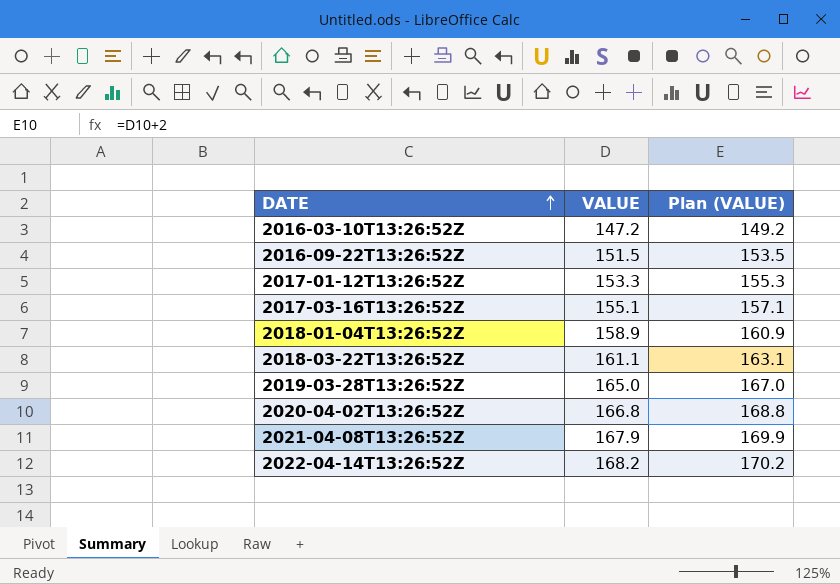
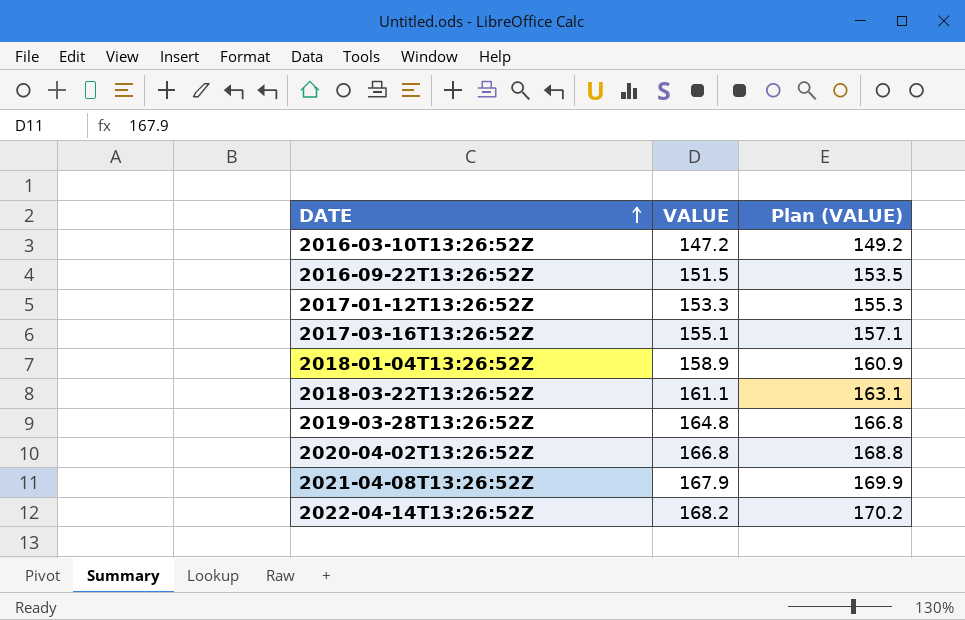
2019-03-28T13:26:52Z | VALUE: 165.0 -> 164.8
2019-03-28T13:26:52Z | Plan (VALUE): 167.0 -> 166.8

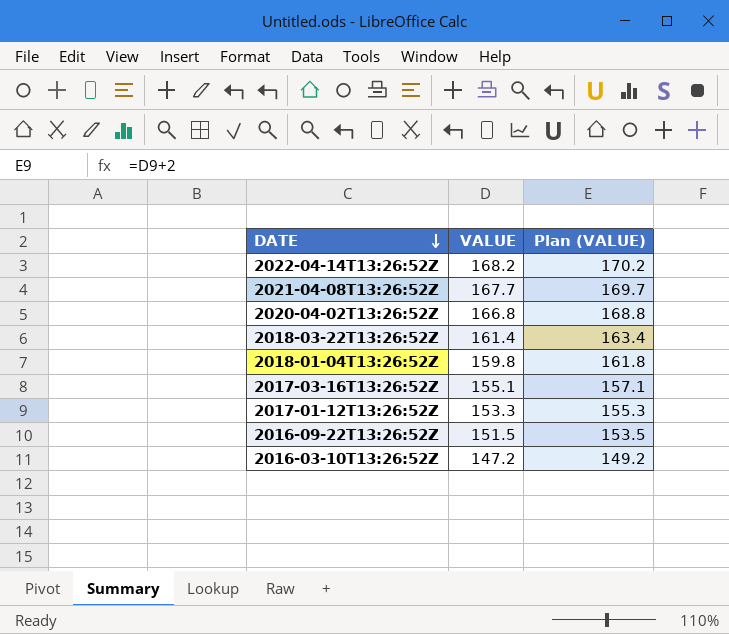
row order: DATE ascending -> DATE descending
row 2019-03-28T13:26:52Z: 164.8 | 166.8 -> none
2021-04-08T13:26:52Z | VALUE: 167.9 -> 167.7
2021-04-08T13:26:52Z | Plan (VALUE): 169.9 -> 169.7
2018-03-22T13:26:52Z | VALUE: 161.1 -> 161.4
2018-03-22T13:26:52Z | Plan (VALUE): 163.1 -> 163.4
2018-01-04T13:26:52Z | VALUE: 158.9 -> 159.8
2018-01-04T13:26:52Z | Plan (VALUE): 160.9 -> 161.8

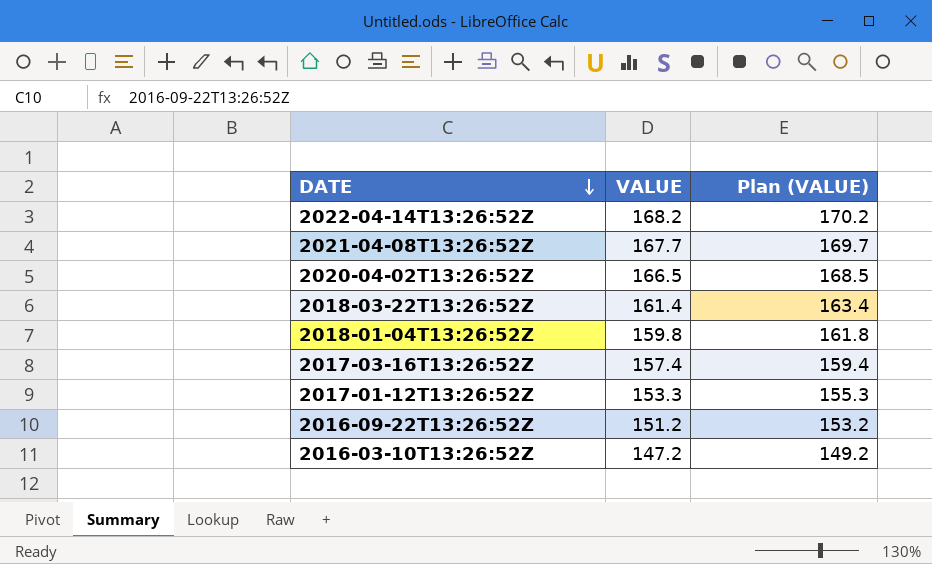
2020-04-02T13:26:52Z | VALUE: 166.8 -> 166.5
2020-04-02T13:26:52Z | Plan (VALUE): 168.8 -> 168.5
2017-03-16T13:26:52Z | VALUE: 155.1 -> 157.4
2017-03-16T13:26:52Z | Plan (VALUE): 157.1 -> 159.4
2016-09-22T13:26:52Z | VALUE: 151.5 -> 151.2
2016-09-22T13:26:52Z | Plan (VALUE): 153.5 -> 153.2

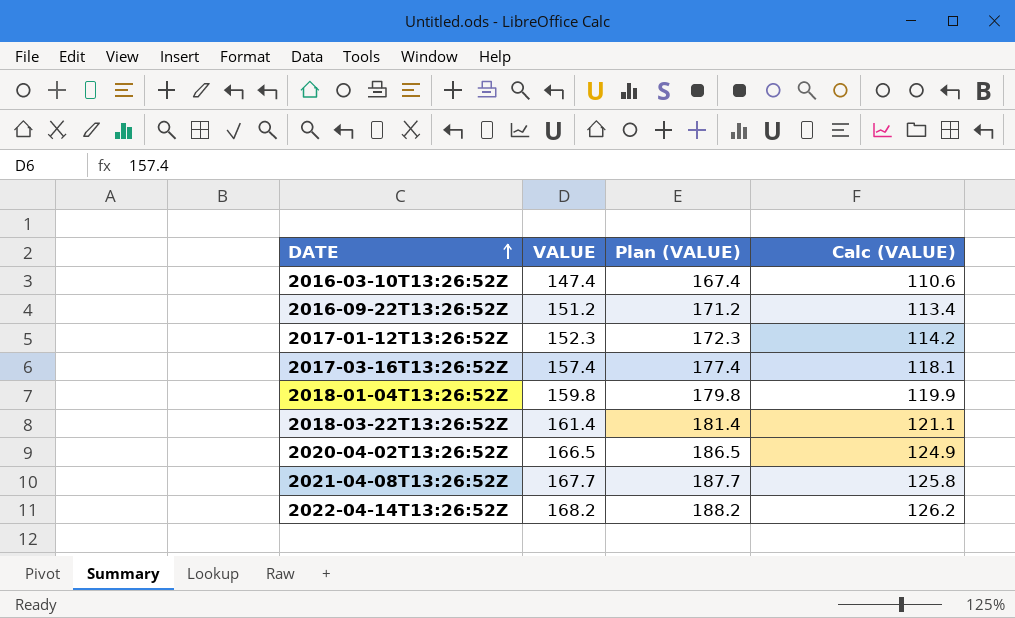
row order: DATE descending -> DATE ascending
column Plan (VALUE) | formula: [VALUE] + 2 -> [VALUE] + 20
column Calc (VALUE) | formula: none -> [VALUE] * 0.75
2016-03-10T13:26:52Z | VALUE: 147.2 -> 147.4
2017-01-12T13:26:52Z | VALUE: 153.3 -> 152.3

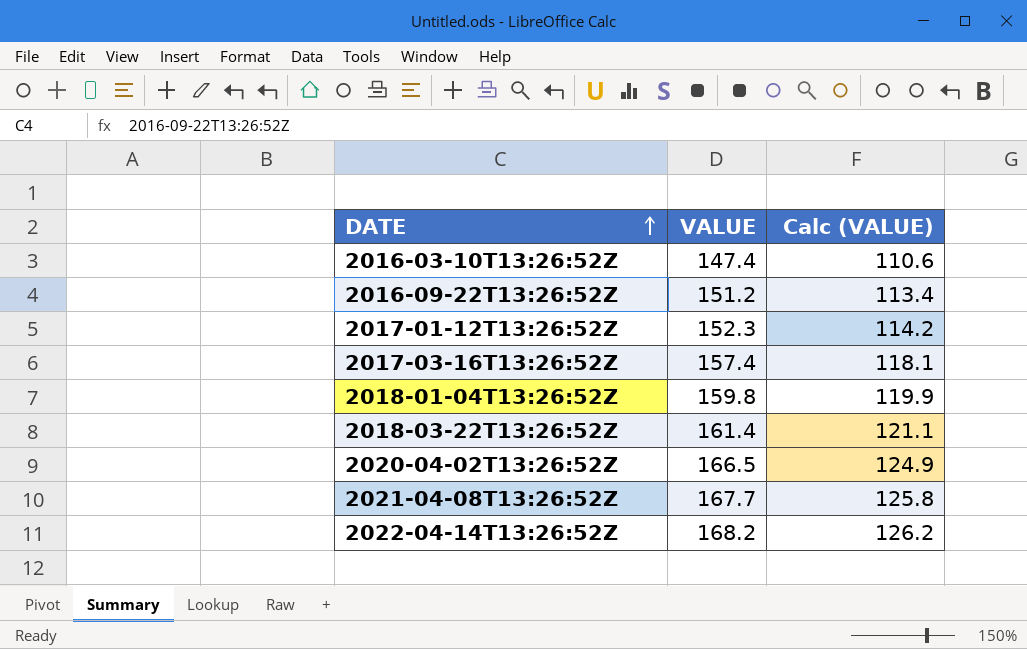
column Plan (VALUE) | formula: [VALUE] + 20 -> none

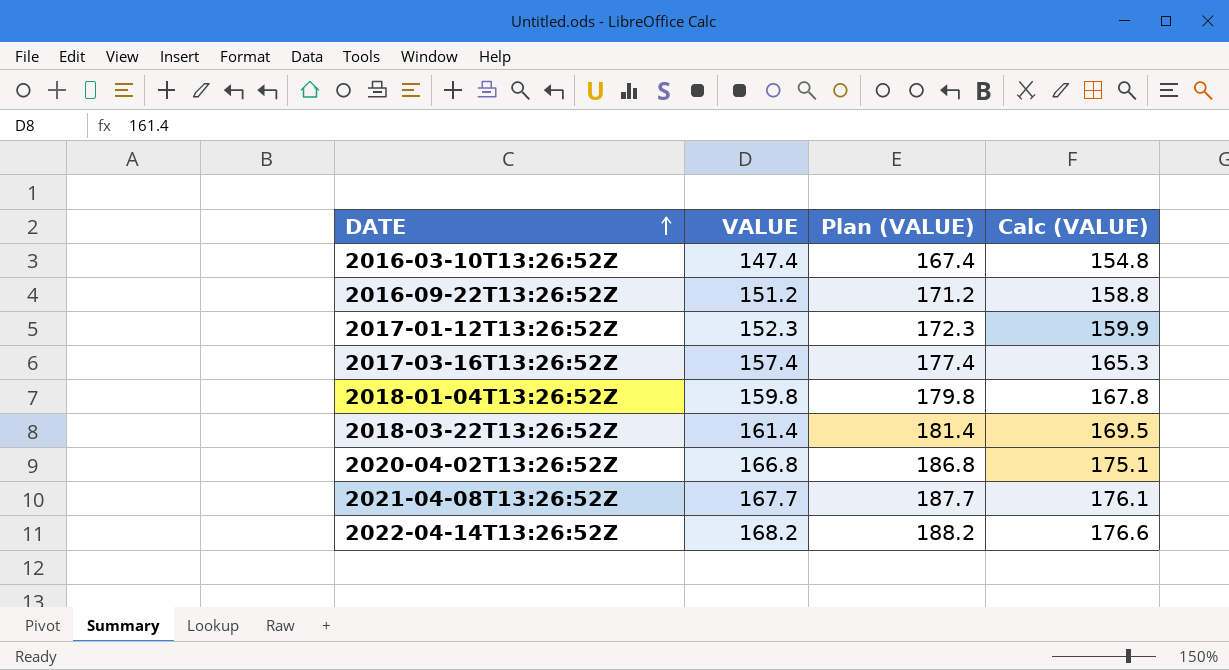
column Plan (VALUE) | formula: none -> [VALUE] + 20
column Calc (VALUE) | formula: [VALUE] * 0.75 -> [VALUE] * 1.05
2020-04-02T13:26:52Z | VALUE: 166.5 -> 166.8

